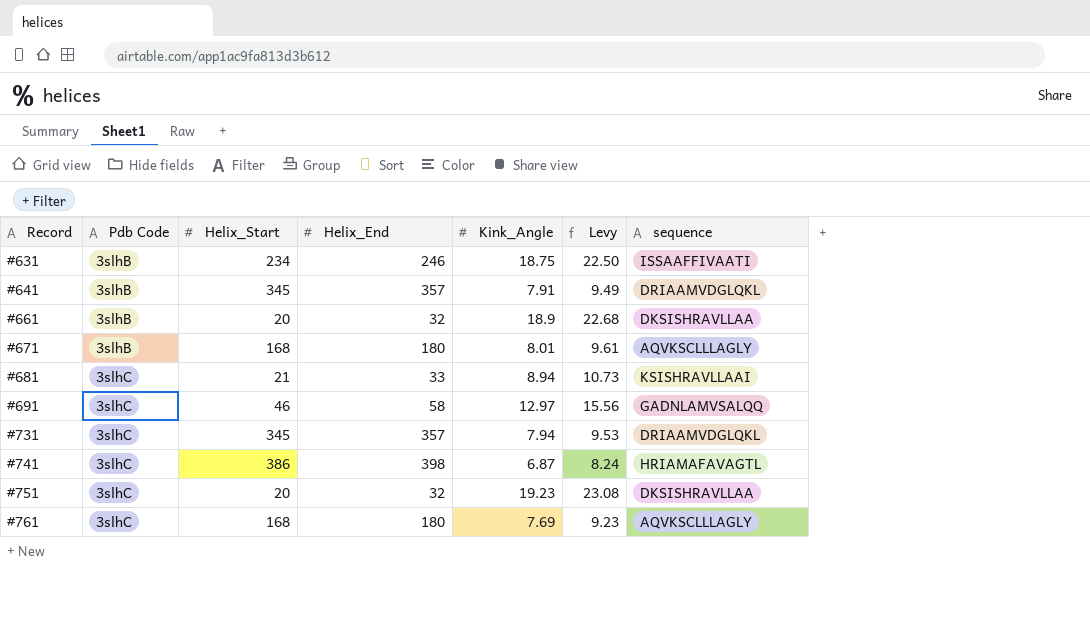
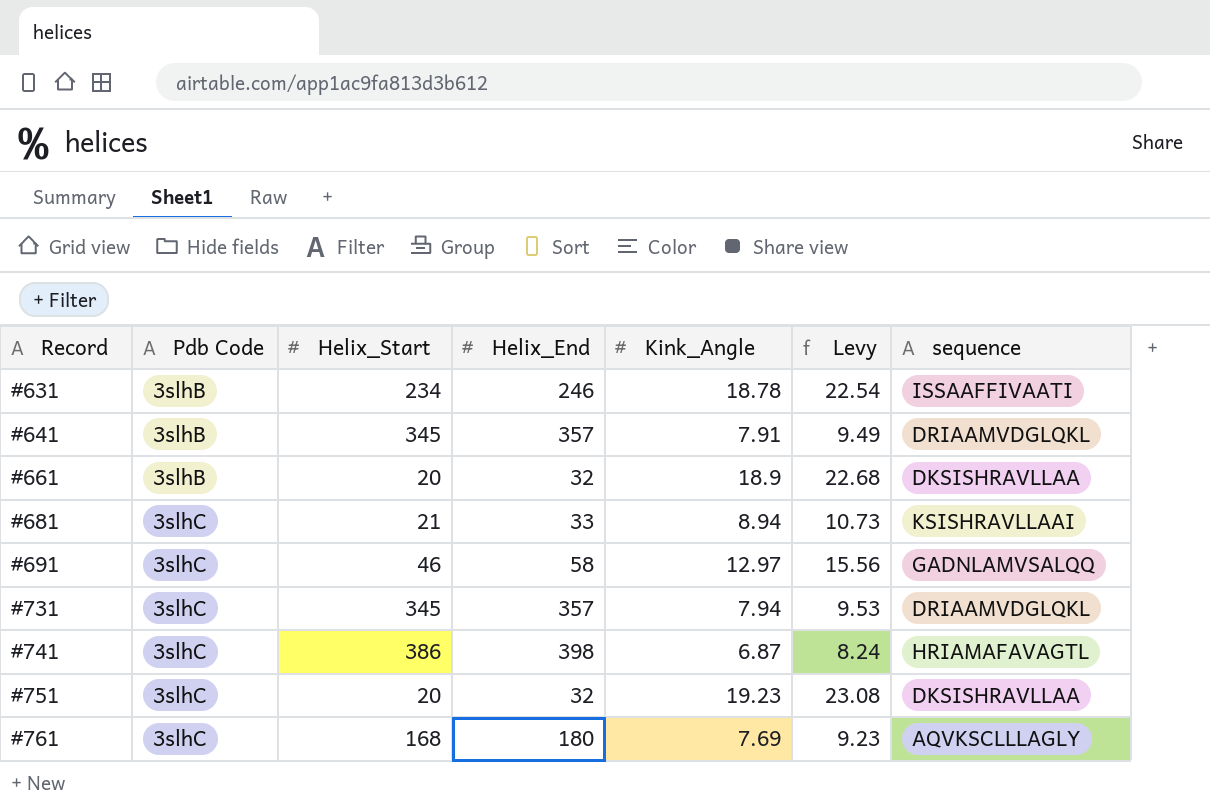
row #671: 3slhB | 168 | 180 | 8.01 | 9.61 | AQVKSCLLLAGLY -> none
#631 | Kink_Angle: 18.75 -> 18.78
#631 | Levy: 22.50 -> 22.54

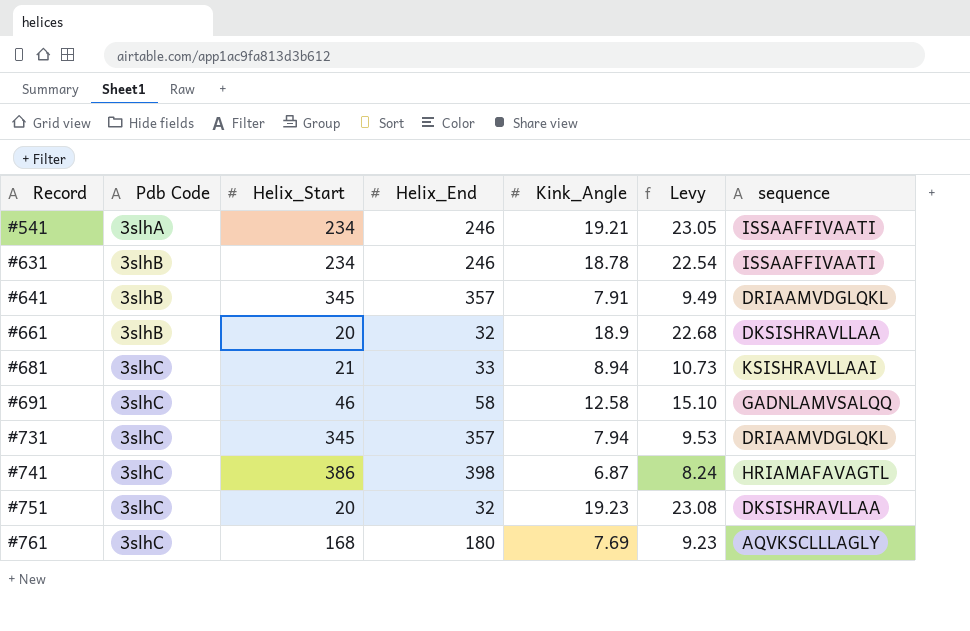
row #541: none -> 3slhA | 234 | 246 | 19.21 | 23.05 | ISSAAFFIVAATI
#691 | Kink_Angle: 12.97 -> 12.58
#691 | Levy: 15.56 -> 15.10

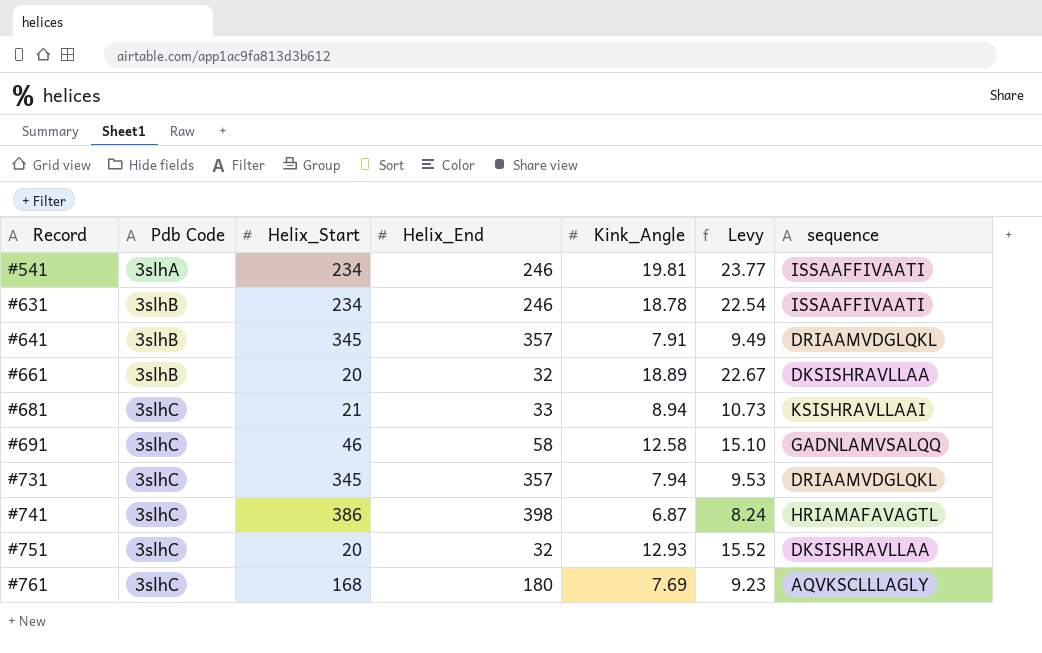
#541 | Kink_Angle: 19.21 -> 19.81
#541 | Levy: 23.05 -> 23.77
#661 | Kink_Angle: 18.9 -> 18.89
#661 | Levy: 22.68 -> 22.67
#751 | Kink_Angle: 19.23 -> 12.93
#751 | Levy: 23.08 -> 15.52

